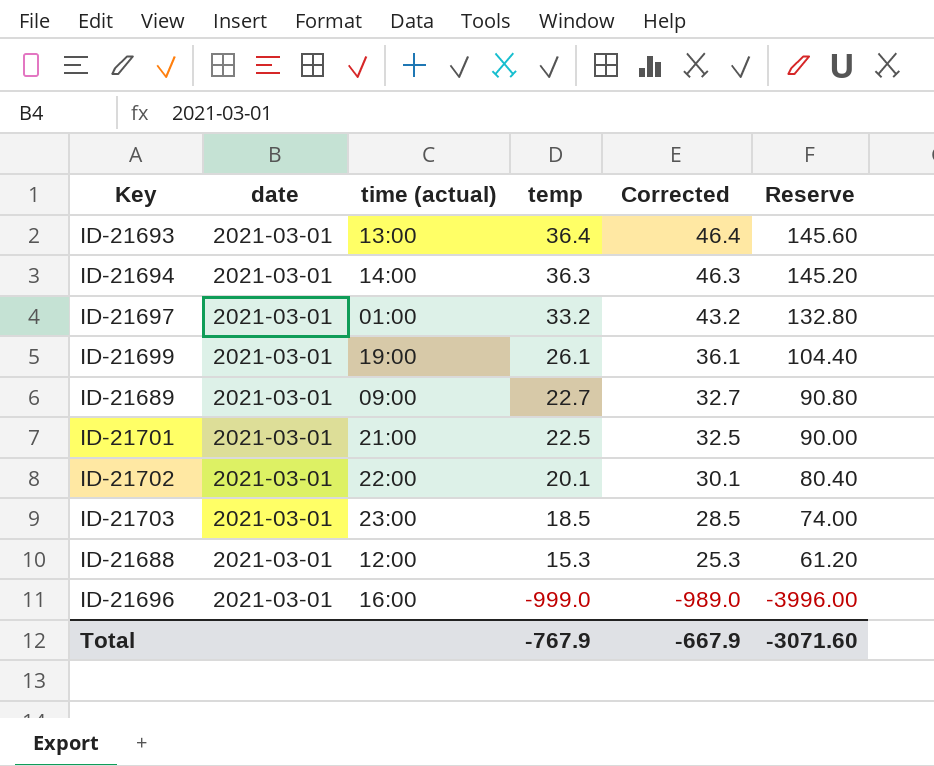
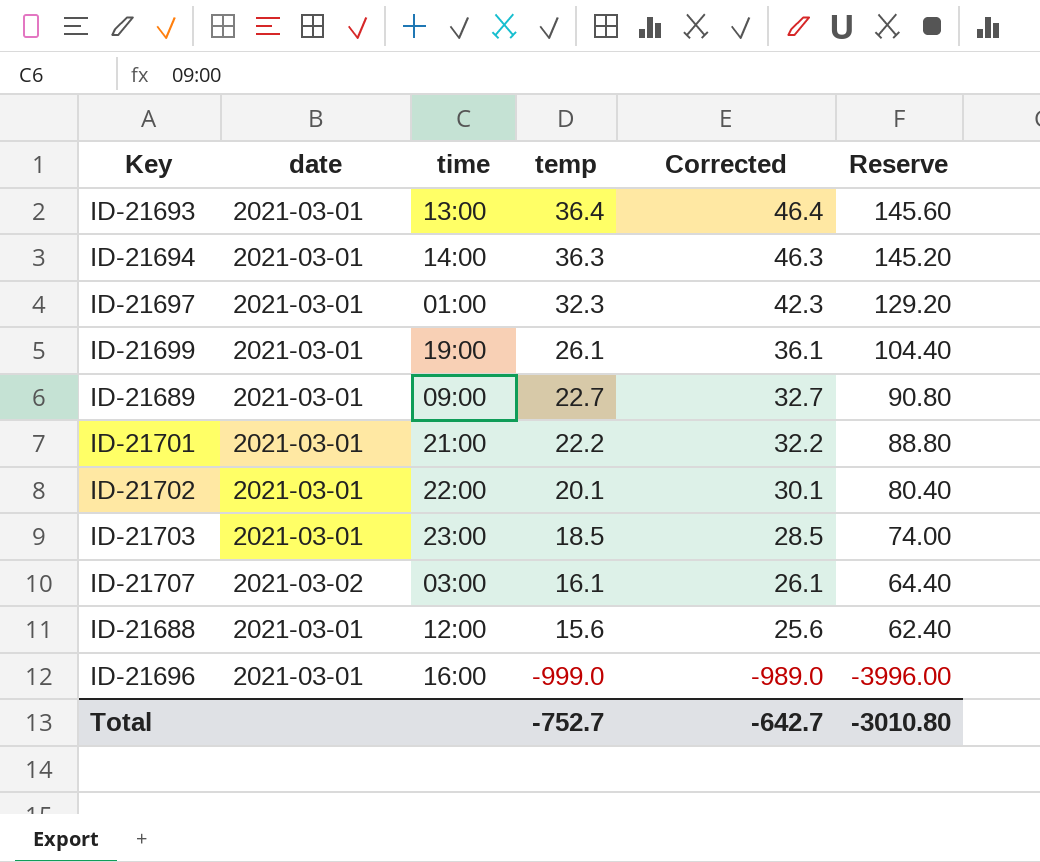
column name: time (actual) -> time
ID-21697 | temp: 33.2 -> 32.3
ID-21697 | Corrected: 43.2 -> 42.3
ID-21697 | Reserve: 132.80 -> 129.20
ID-21701 | temp: 22.5 -> 22.2
ID-21701 | Corrected: 32.5 -> 32.2
ID-21701 | Reserve: 90.00 -> 88.80
row ID-21707: none -> 2021-03-02 | 03:00 | 16.1 | 26.1 | 64.40
ID-21688 | temp: 15.3 -> 15.6
ID-21688 | Corrected: 25.3 -> 25.6
ID-21688 | Reserve: 61.20 -> 62.40
Total | temp: -767.9 -> -752.7
Total | Corrected: -667.9 -> -642.7
Total | Reserve: -3071.60 -> -3010.80

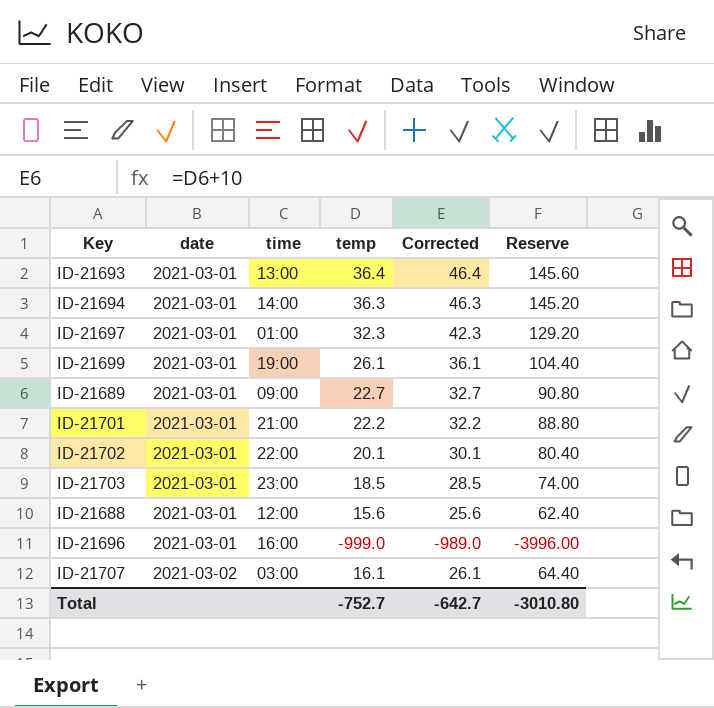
row order: temp descending -> date ascending

